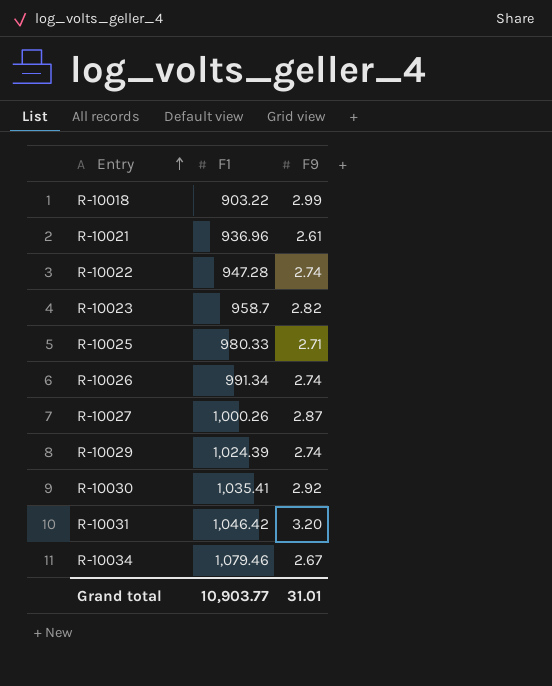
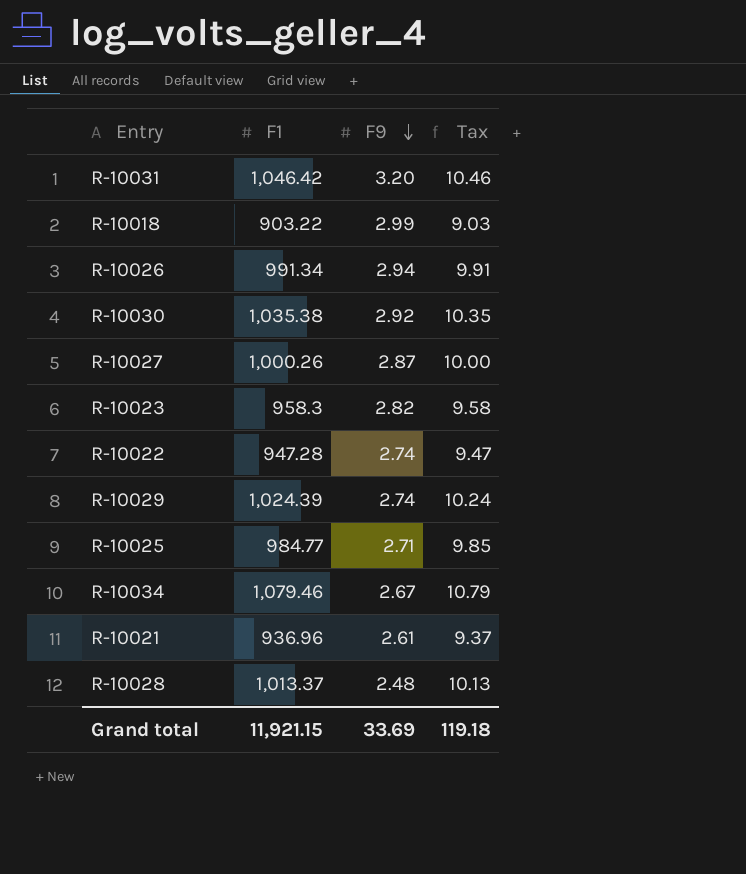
row order: Entry ascending -> F9 descending
column Tax | formula: none -> [F1] * 0.01
R-10026 | F9: 2.74 -> 2.94
R-10030 | F1: 1,035.41 -> 1,035.38
R-10023 | F1: 958.7 -> 958.3
R-10025 | F1: 980.33 -> 984.77
row R-10028: none -> 1,013.37 | 2.48 | 10.13
Grand total | F1: 10,903.77 -> 11,921.15
Grand total | F9: 31.01 -> 33.69

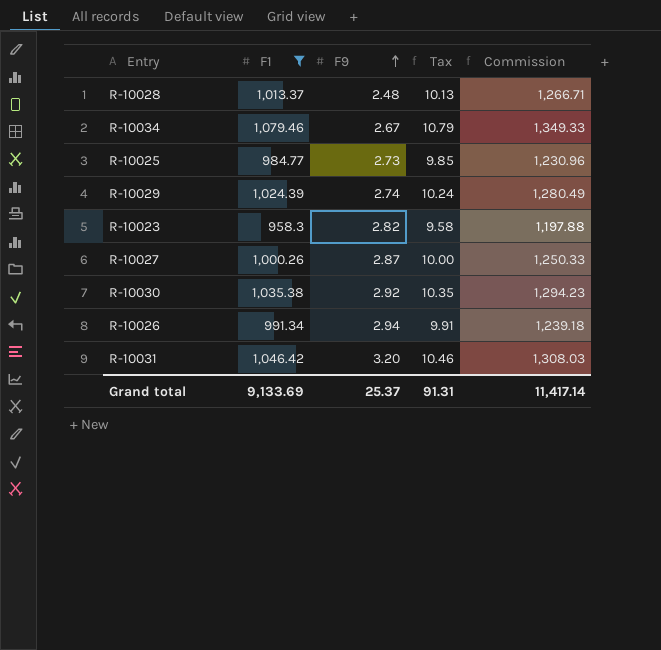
filter: none -> F1 >= 958.3
row order: F9 descending -> F9 ascending
column Commission | formula: none -> [F1] * 1.25
R-10025 | F9: 2.71 -> 2.73
Grand total | F1: 11,921.15 -> 9,133.69
Grand total | F9: 33.69 -> 25.37
Grand total | Tax: 119.18 -> 91.31

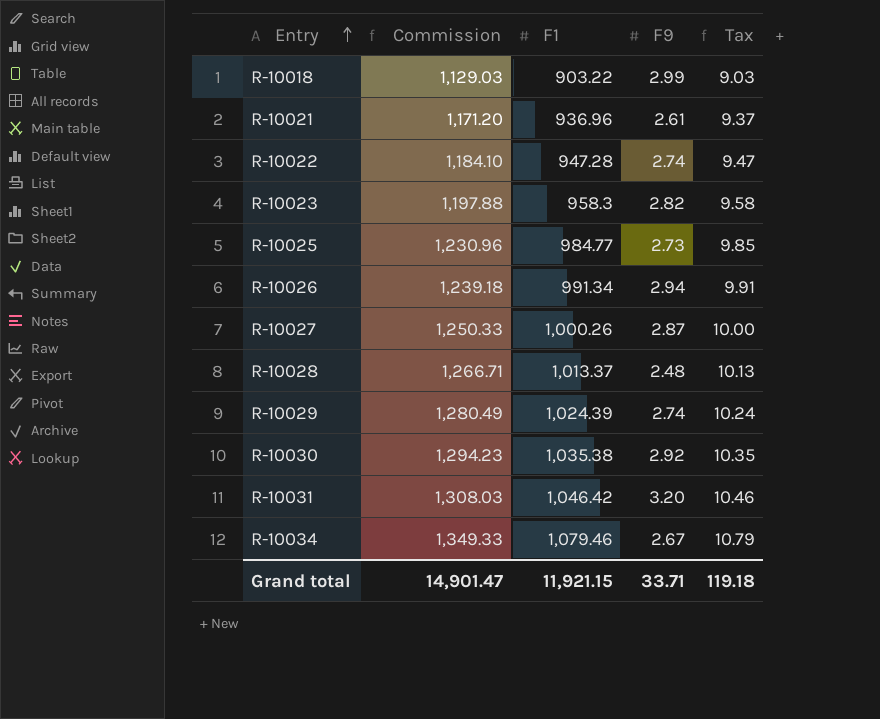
filter: F1 >= 958.3 -> none
row order: F9 ascending -> Entry ascending
column Commission | position: 5 -> 2
Grand total | Commission: 11,417.14 -> 14,901.47
Grand total | F1: 9,133.69 -> 11,921.15
Grand total | F9: 25.37 -> 33.71
Grand total | Tax: 91.31 -> 119.18

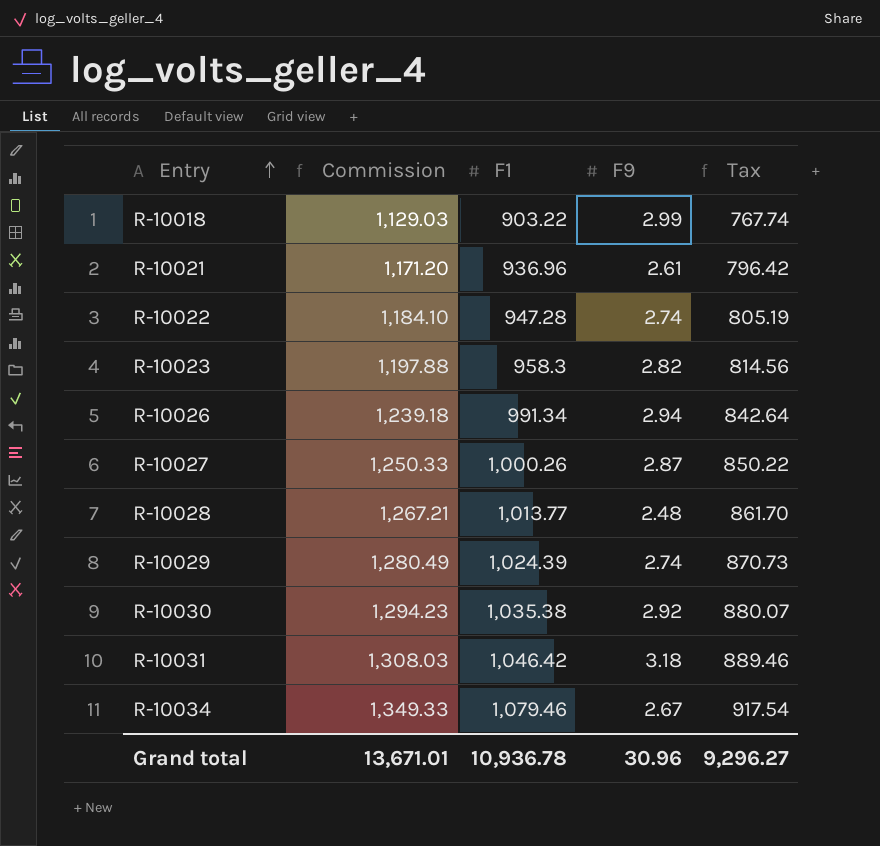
column Tax | formula: [F1] * 0.01 -> [F1] * 0.85
row R-10025: 1,230.96 | 984.77 | 2.73 | 9.85 -> none
R-10028 | Commission: 1,266.71 -> 1,267.21
R-10028 | F1: 1,013.37 -> 1,013.77
R-10031 | F9: 3.20 -> 3.18
Grand total | Commission: 14,901.47 -> 13,671.01
Grand total | F1: 11,921.15 -> 10,936.78
Grand total | F9: 33.71 -> 30.96
Grand total | Tax: 119.18 -> 9,296.27

